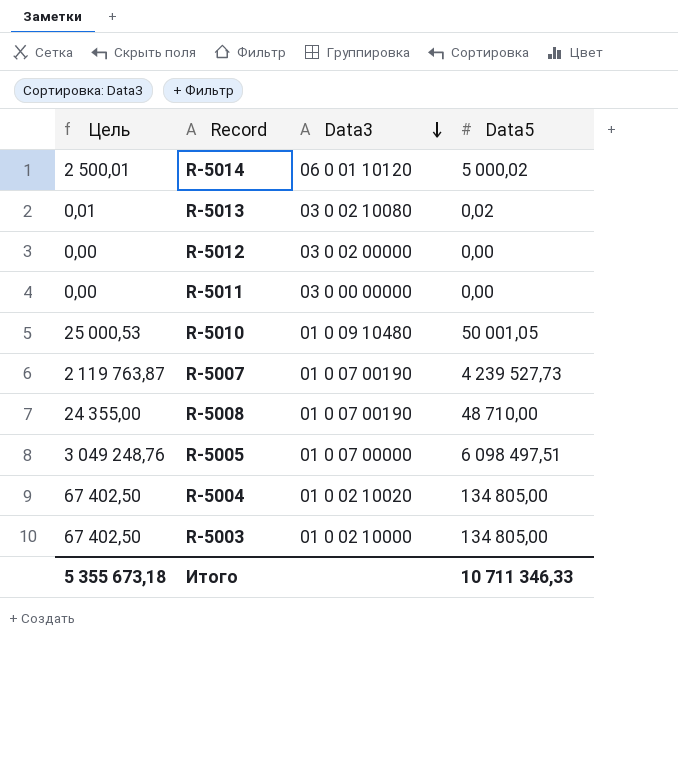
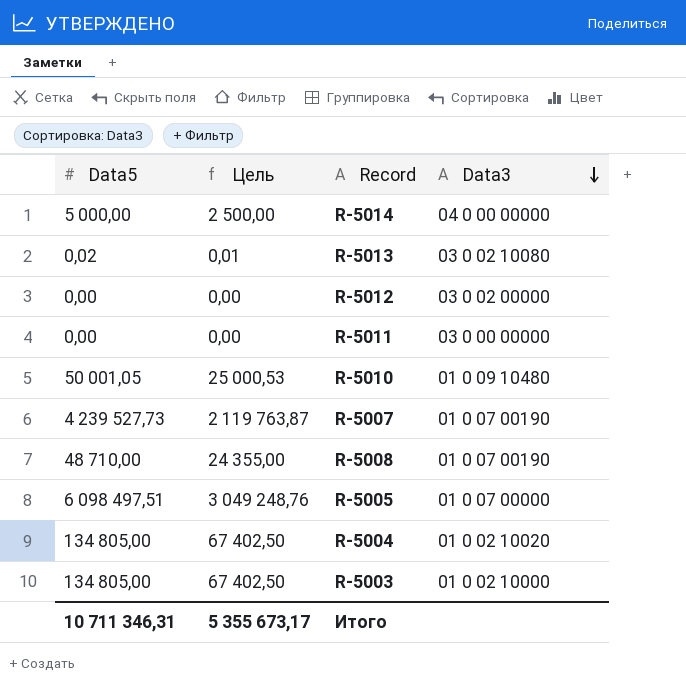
column Data5 | position: 4 -> 1
R-5014 | Data5: 5 000,02 -> 5 000,00
R-5014 | Цель: 2 500,01 -> 2 500,00
R-5014 | Data3: 06 0 01 10120 -> 04 0 00 00000
Итого | Data5: 10 711 346,33 -> 10 711 346,31
Итого | Цель: 5 355 673,18 -> 5 355 673,17

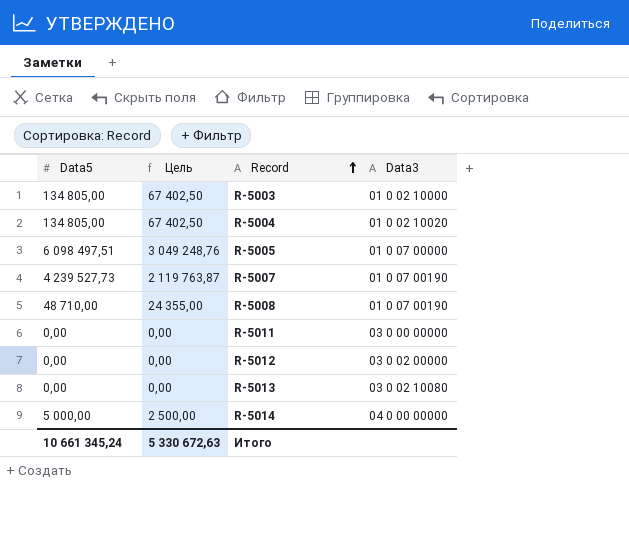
row order: Data3 descending -> Record ascending
row R-5010: 50 001,05 | 25 000,53 | 01 0 09 10480 -> none
R-5013 | Data5: 0,02 -> 0,00
R-5013 | Цель: 0,01 -> 0,00
Итого | Data5: 10 711 346,31 -> 10 661 345,24
Итого | Цель: 5 355 673,17 -> 5 330 672,63

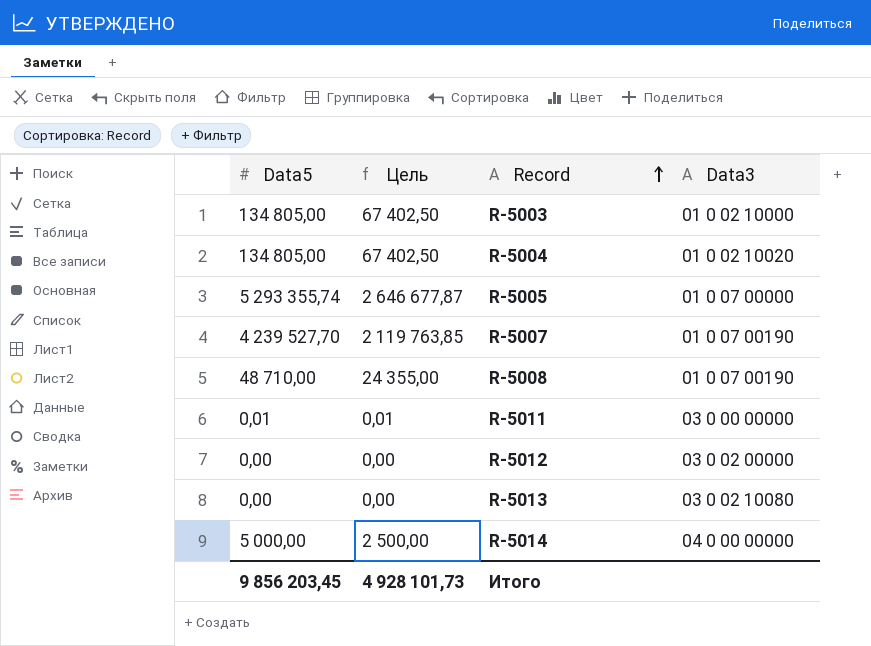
R-5005 | Data5: 6 098 497,51 -> 5 293 355,74
R-5005 | Цель: 3 049 248,76 -> 2 646 677,87
R-5007 | Data5: 4 239 527,73 -> 4 239 527,70
R-5007 | Цель: 2 119 763,87 -> 2 119 763,85
R-5011 | Data5: 0,00 -> 0,01
R-5011 | Цель: 0,00 -> 0,01
Итого | Data5: 10 661 345,24 -> 9 856 203,45
Итого | Цель: 5 330 672,63 -> 4 928 101,73

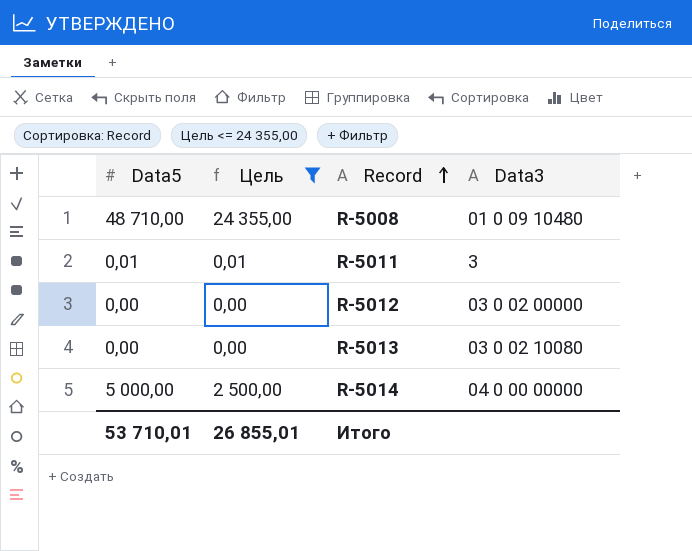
filter: none -> Цель <= 24 355,00
R-5008 | Data3: 01 0 07 00190 -> 01 0 09 10480
R-5011 | Data3: 03 0 00 00000 -> 3
Итого | Data5: 9 856 203,45 -> 53 710,01
Итого | Цель: 4 928 101,73 -> 26 855,01

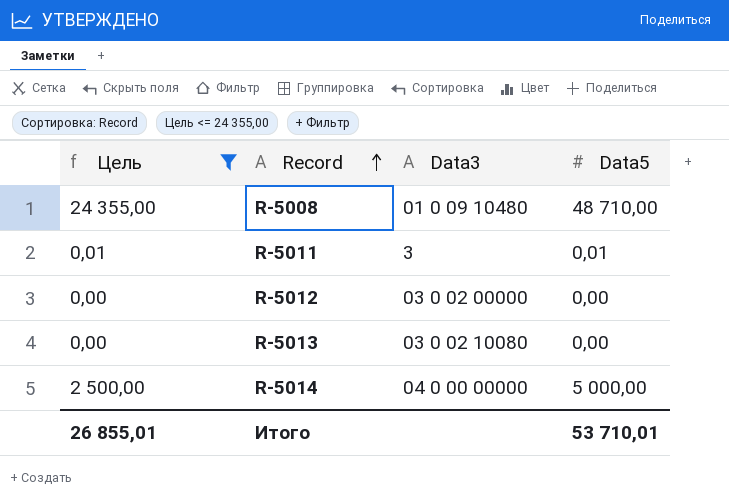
column Data5 | position: 1 -> 4

